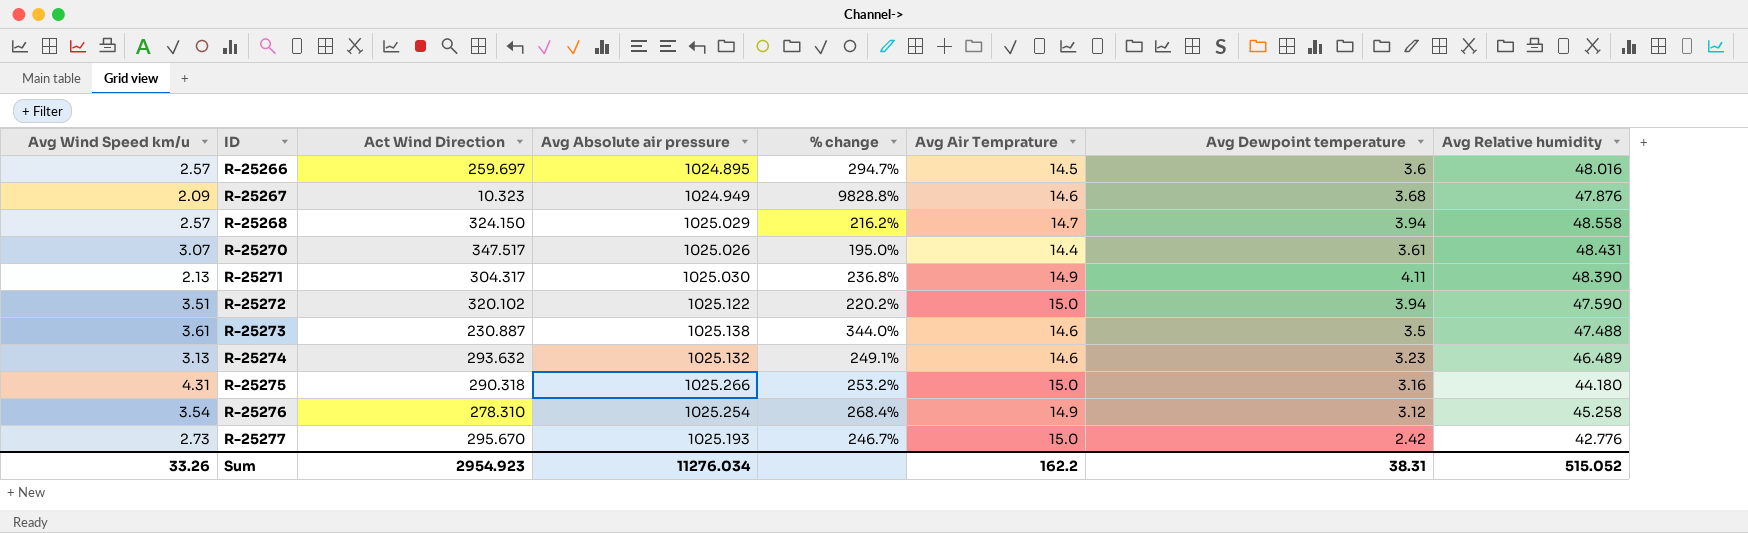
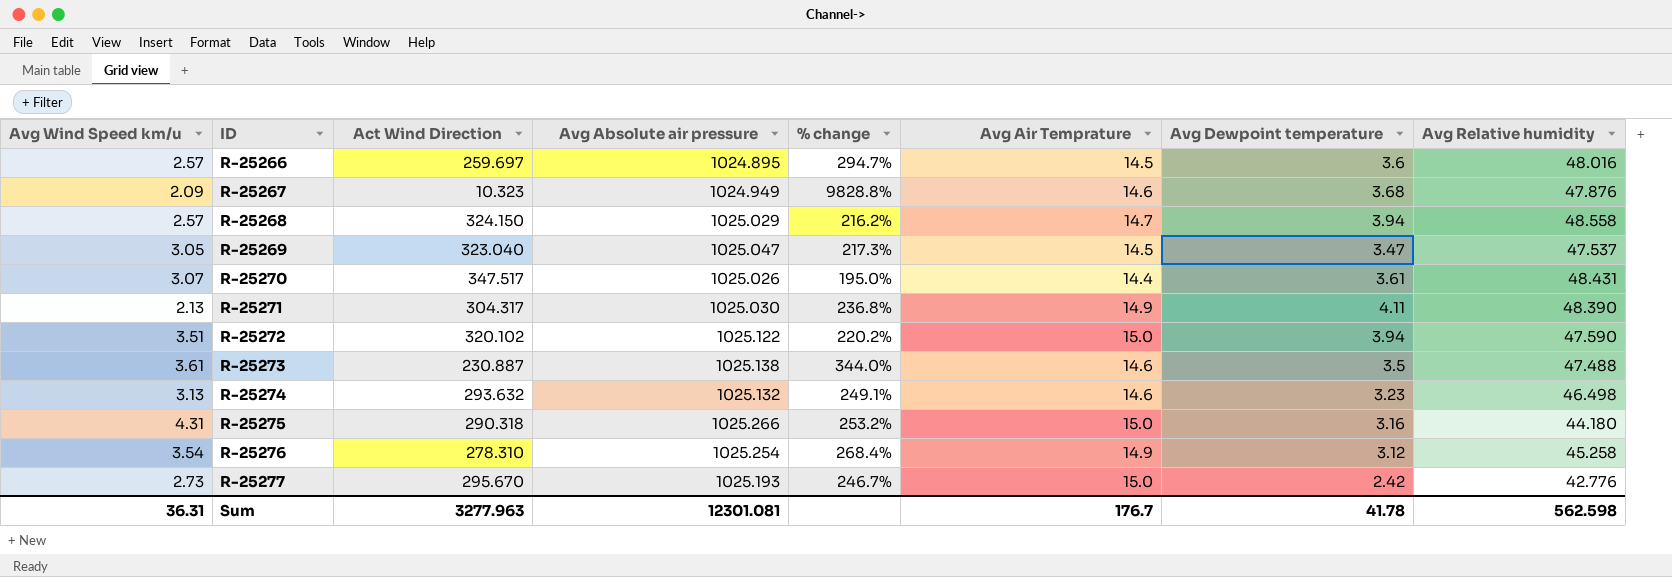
row R-25269: none -> 3.05 | 323.040 | 1025.047 | 217.3% | 14.5 | 3.47 | 47.537
R-25274 | Avg Relative humidity: 46.489 -> 46.498
Sum | Avg Wind Speed km/u: 33.26 -> 36.31
Sum | Act Wind Direction: 2954.923 -> 3277.963
Sum | Avg Absolute air pressure: 11276.034 -> 12301.081
Sum | Avg Air Temprature: 162.2 -> 176.7
Sum | Avg Dewpoint temperature: 38.31 -> 41.78
Sum | Avg Relative humidity: 515.052 -> 562.598

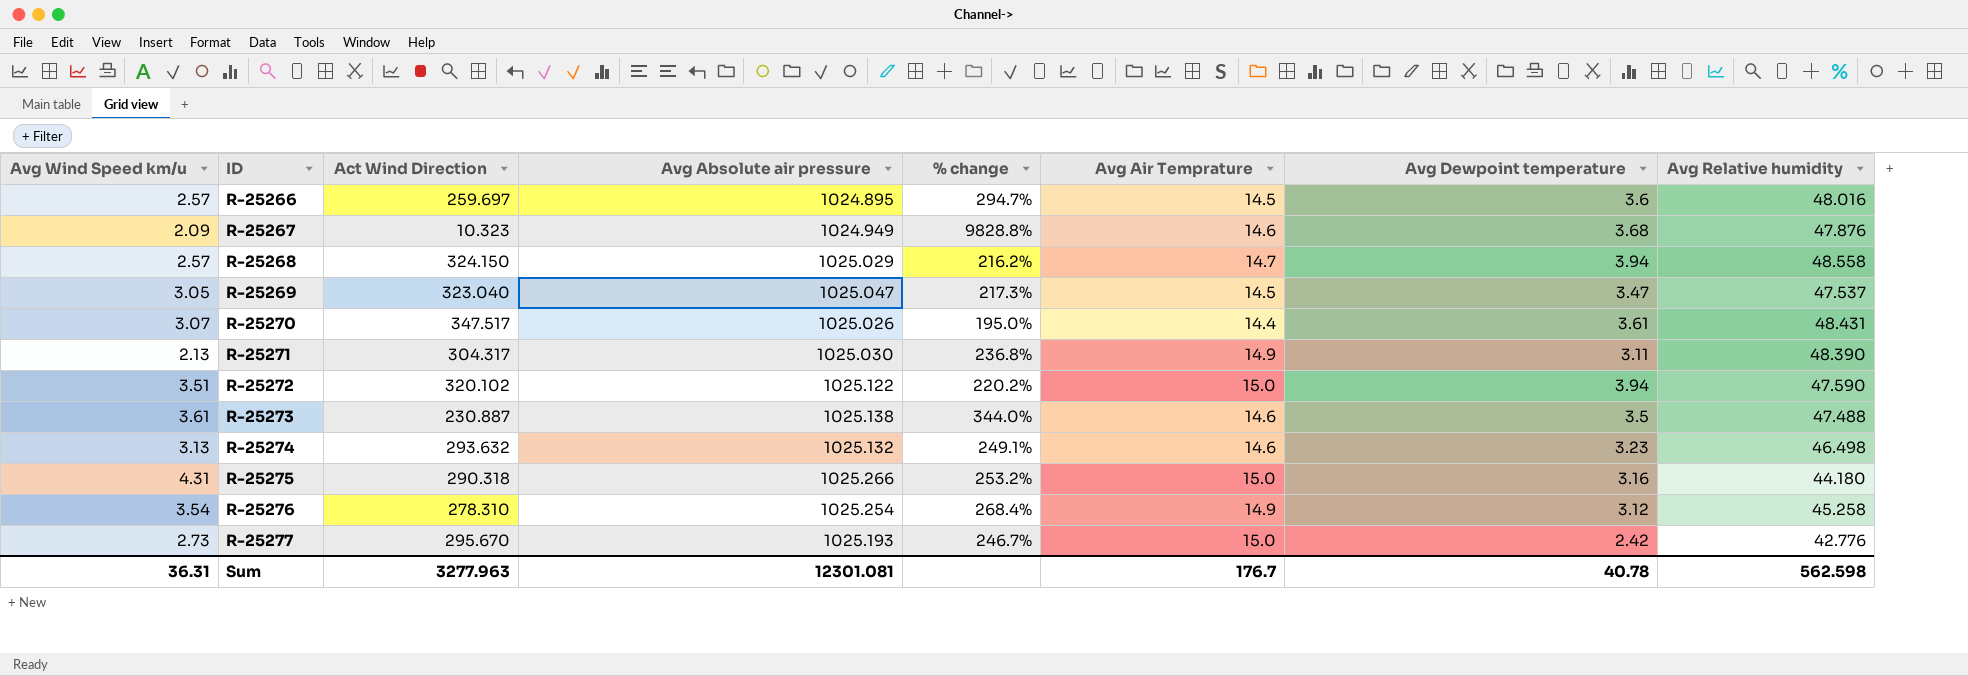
R-25271 | Avg Dewpoint temperature: 4.11 -> 3.11
Sum | Avg Dewpoint temperature: 41.78 -> 40.78

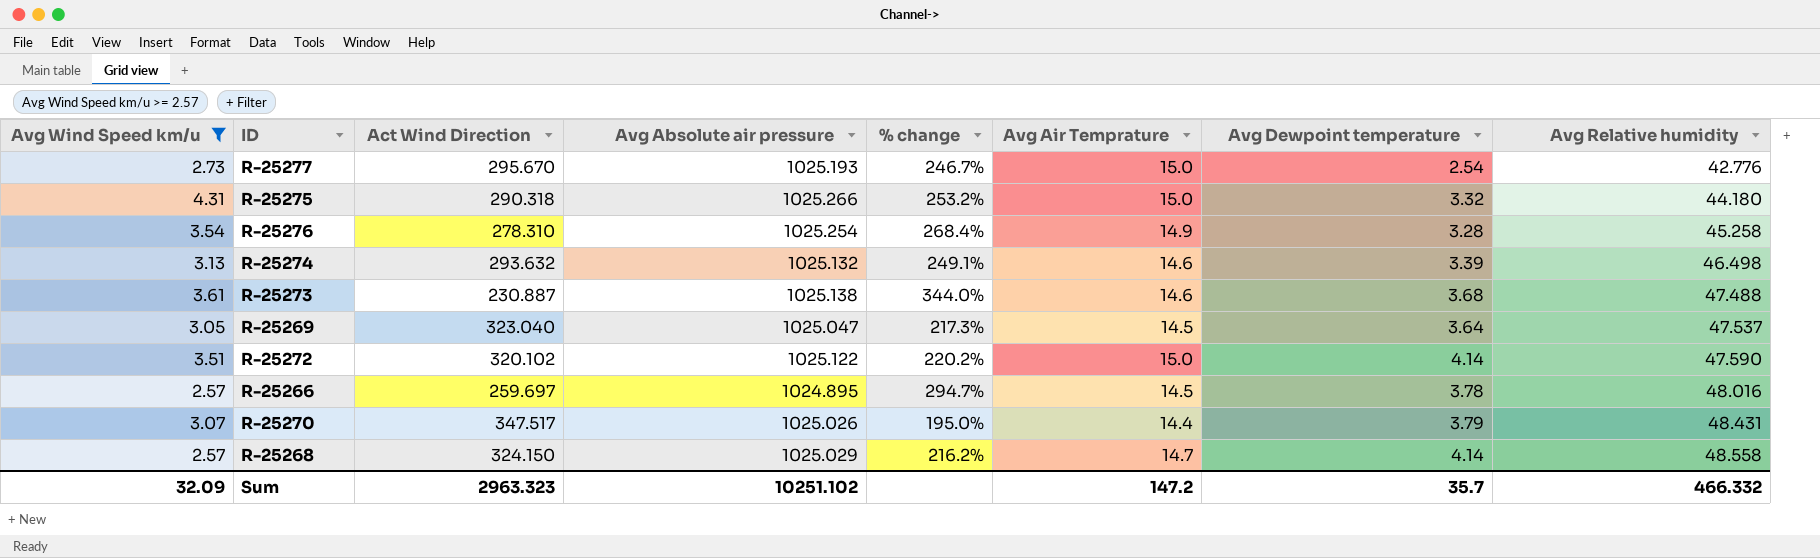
filter: none -> Avg Wind Speed km/u >= 2.57
row order: ID ascending -> Avg Relative humidity ascending
R-25277 | Avg Dewpoint temperature: 2.42 -> 2.54
R-25275 | Avg Dewpoint temperature: 3.16 -> 3.32
R-25276 | Avg Dewpoint temperature: 3.12 -> 3.28
R-25274 | Avg Dewpoint temperature: 3.23 -> 3.39
R-25273 | Avg Dewpoint temperature: 3.5 -> 3.68
R-25269 | Avg Dewpoint temperature: 3.47 -> 3.64
R-25272 | Avg Dewpoint temperature: 3.94 -> 4.14
R-25266 | Avg Dewpoint temperature: 3.6 -> 3.78
R-25270 | Avg Dewpoint temperature: 3.61 -> 3.79
R-25268 | Avg Dewpoint temperature: 3.94 -> 4.14
Sum | Avg Wind Speed km/u: 36.31 -> 32.09
Sum | Act Wind Direction: 3277.963 -> 2963.323
Sum | Avg Absolute air pressure: 12301.081 -> 10251.102
Sum | Avg Air Temprature: 176.7 -> 147.2
Sum | Avg Dewpoint temperature: 40.78 -> 35.7
Sum | Avg Relative humidity: 562.598 -> 466.332

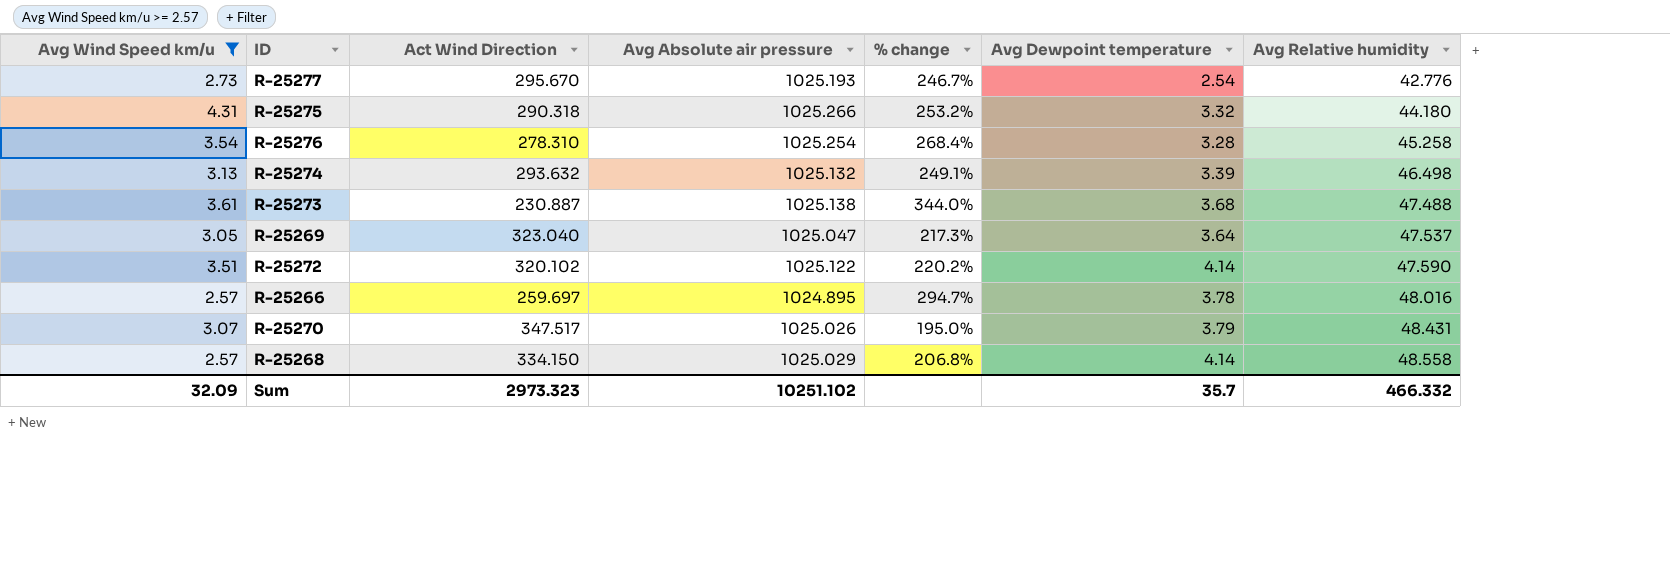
column Avg Air Temprature | position: 6 -> none
R-25268 | Act Wind Direction: 324.150 -> 334.150
R-25268 | % change: 216.2% -> 206.8%
Sum | Act Wind Direction: 2963.323 -> 2973.323

